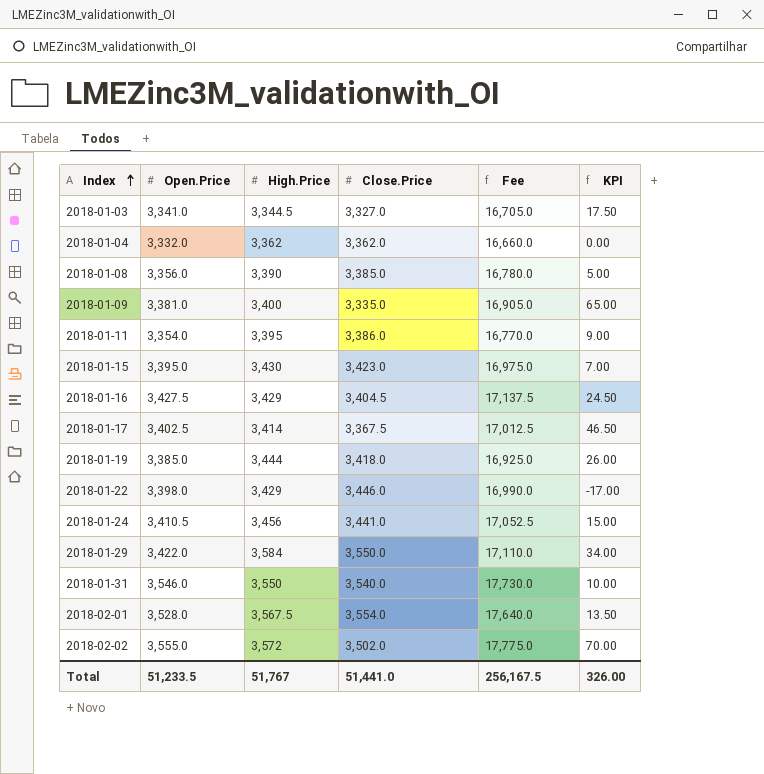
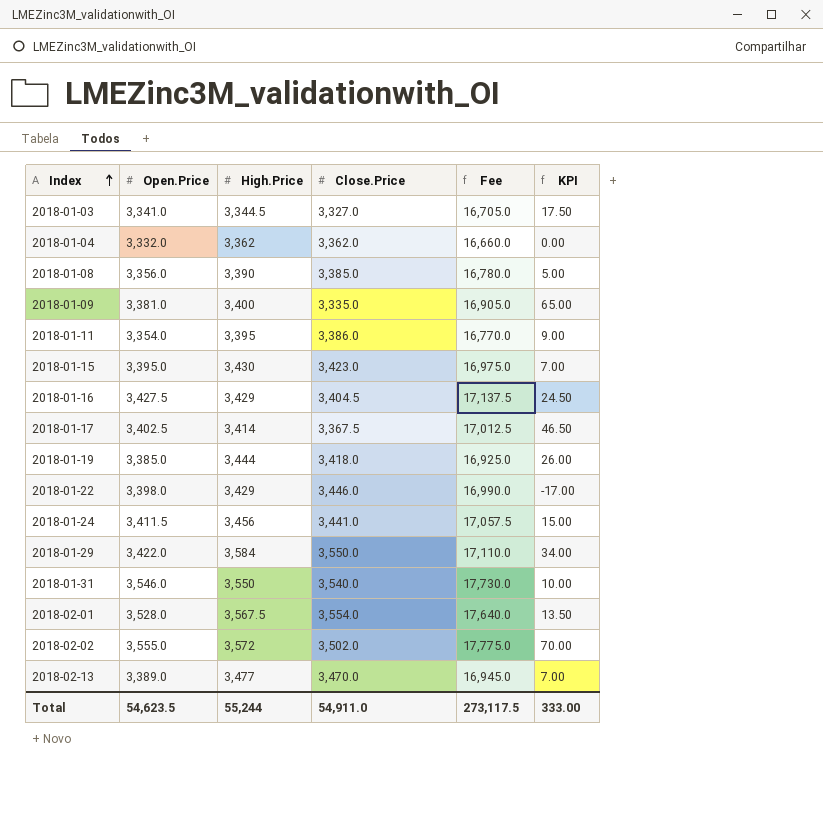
2018-01-24 | Open.Price: 3,410.5 -> 3,411.5
2018-01-24 | Fee: 17,052.5 -> 17,057.5
row 2018-02-13: none -> 3,389.0 | 3,477 | 3,470.0 | 16,945.0 | 7.00
Total | Open.Price: 51,233.5 -> 54,623.5
Total | High.Price: 51,767 -> 55,244
Total | Close.Price: 51,441.0 -> 54,911.0
Total | Fee: 256,167.5 -> 273,117.5
Total | KPI: 326.00 -> 333.00

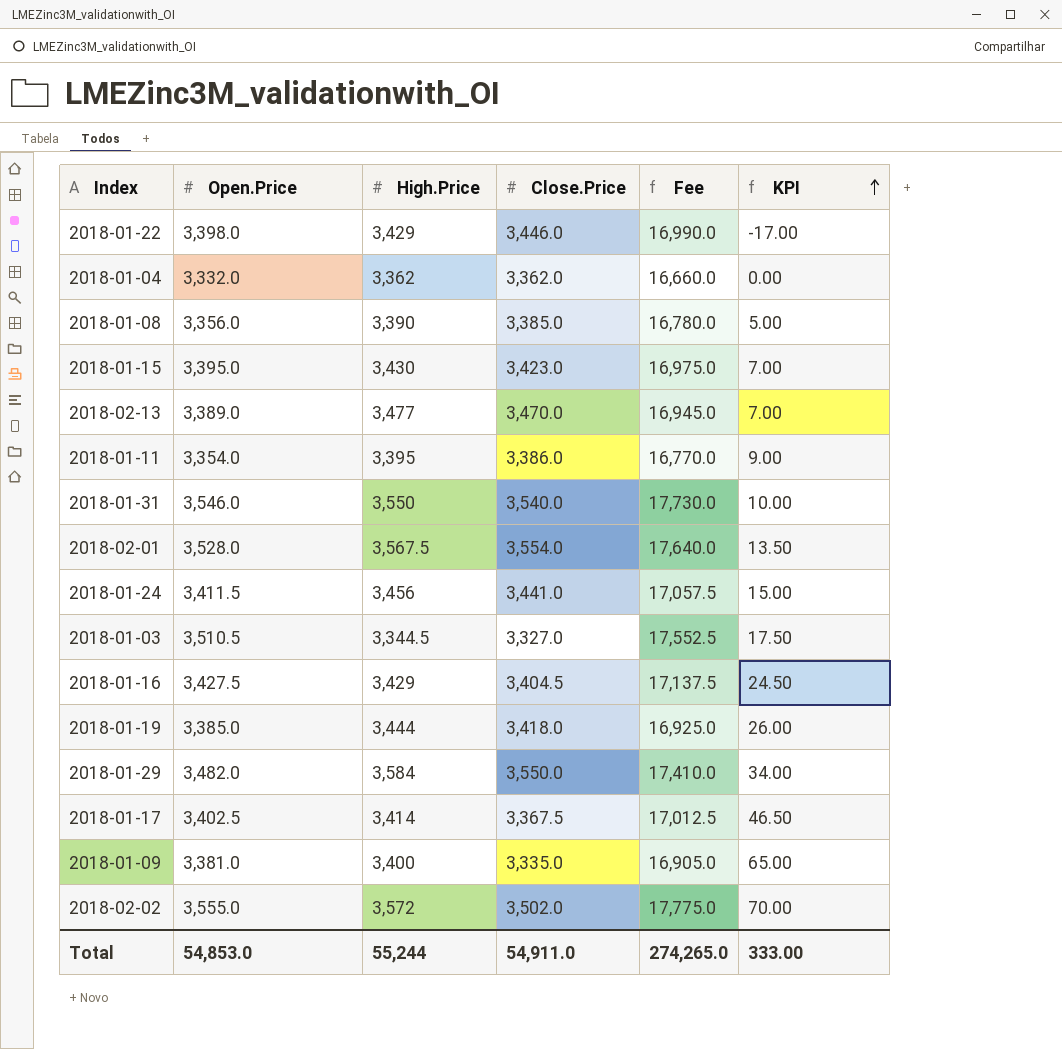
row order: Index ascending -> KPI ascending
2018-01-03 | Open.Price: 3,341.0 -> 3,510.5
2018-01-03 | Fee: 16,705.0 -> 17,552.5
2018-01-29 | Open.Price: 3,422.0 -> 3,482.0
2018-01-29 | Fee: 17,110.0 -> 17,410.0
Total | Open.Price: 54,623.5 -> 54,853.0
Total | Fee: 273,117.5 -> 274,265.0

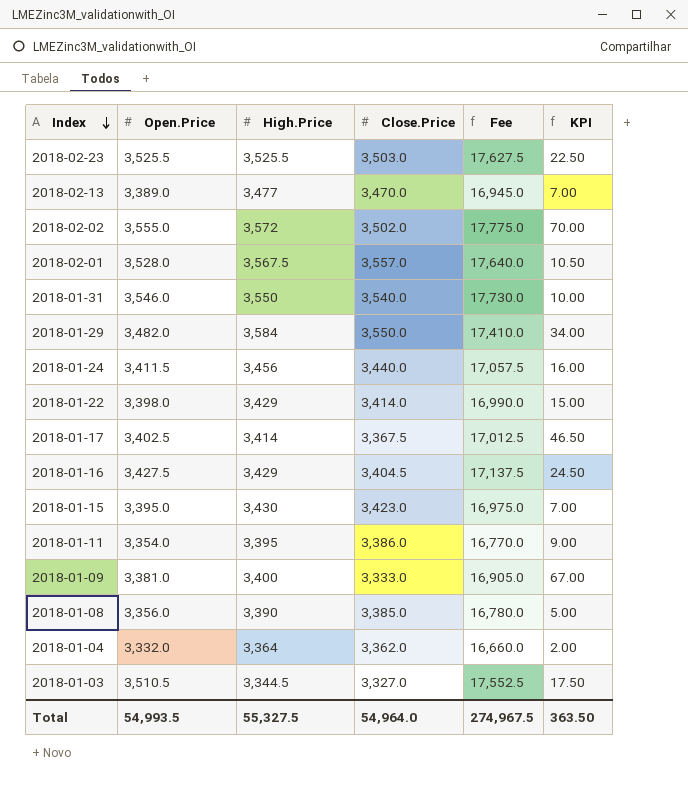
row order: KPI ascending -> Index descending
row 2018-01-19: 3,385.0 | 3,444 | 3,418.0 | 16,925.0 | 26.00 -> none
row 2018-02-23: none -> 3,525.5 | 3,525.5 | 3,503.0 | 17,627.5 | 22.50
2018-02-01 | Close.Price: 3,554.0 -> 3,557.0
2018-02-01 | KPI: 13.50 -> 10.50
2018-01-24 | Close.Price: 3,441.0 -> 3,440.0
2018-01-24 | KPI: 15.00 -> 16.00
2018-01-22 | Close.Price: 3,446.0 -> 3,414.0
2018-01-22 | KPI: -17.00 -> 15.00
2018-01-09 | Close.Price: 3,335.0 -> 3,333.0
2018-01-09 | KPI: 65.00 -> 67.00
2018-01-04 | High.Price: 3,362 -> 3,364
2018-01-04 | KPI: 0.00 -> 2.00
Total | Open.Price: 54,853.0 -> 54,993.5
Total | High.Price: 55,244 -> 55,327.5
Total | Close.Price: 54,911.0 -> 54,964.0
Total | Fee: 274,265.0 -> 274,967.5
Total | KPI: 333.00 -> 363.50

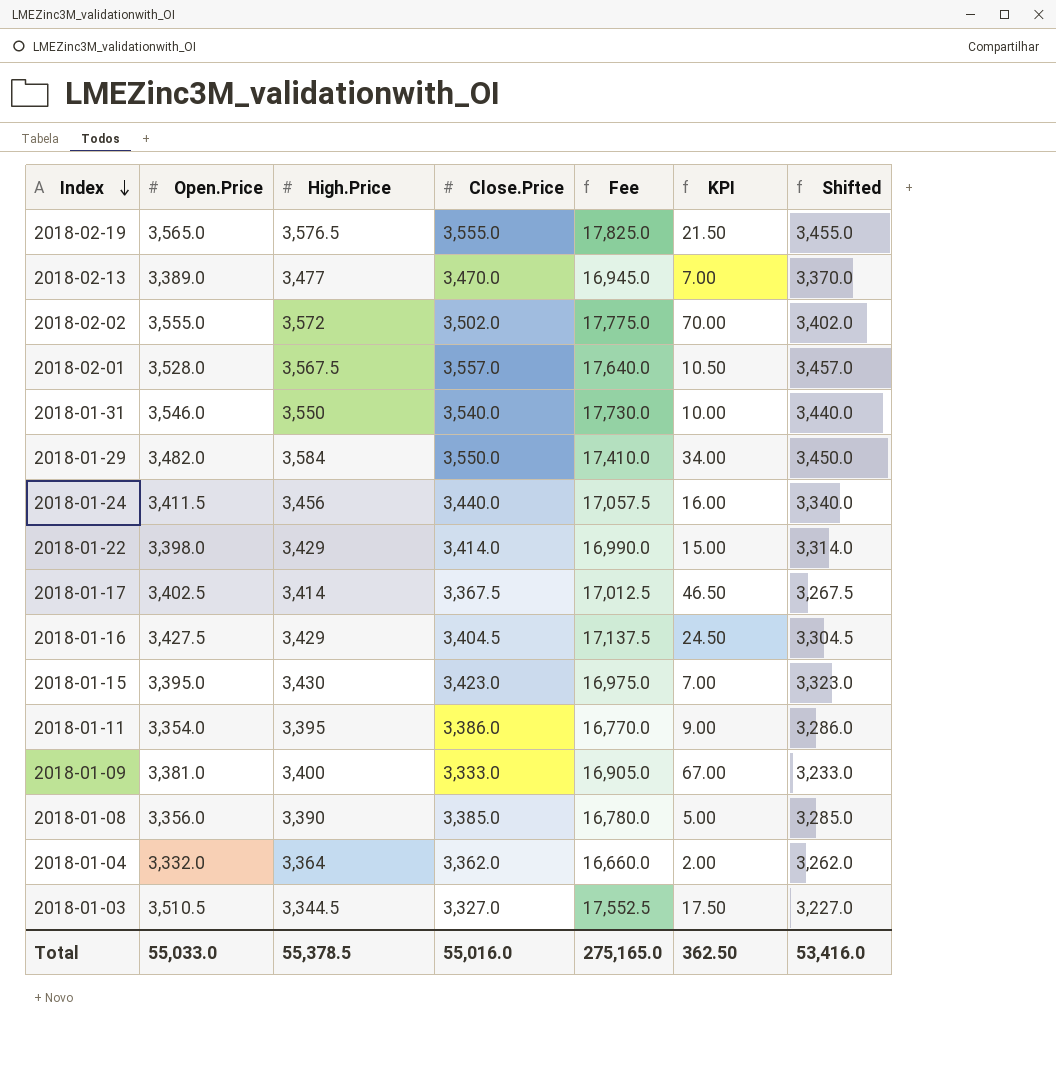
column Shifted | formula: none -> [Close.Price] - 100
row 2018-02-23: 3,525.5 | 3,525.5 | 3,503.0 | 17,627.5 | 22.50 -> none
row 2018-02-19: none -> 3,565.0 | 3,576.5 | 3,555.0 | 17,825.0 | 21.50 | 3,455.0
Total | Open.Price: 54,993.5 -> 55,033.0
Total | High.Price: 55,327.5 -> 55,378.5
Total | Close.Price: 54,964.0 -> 55,016.0
Total | Fee: 274,967.5 -> 275,165.0
Total | KPI: 363.50 -> 362.50

